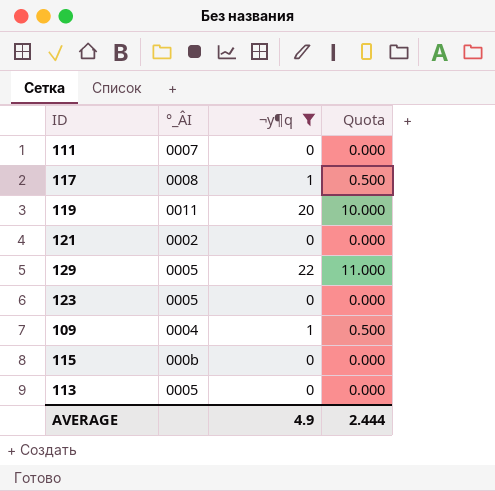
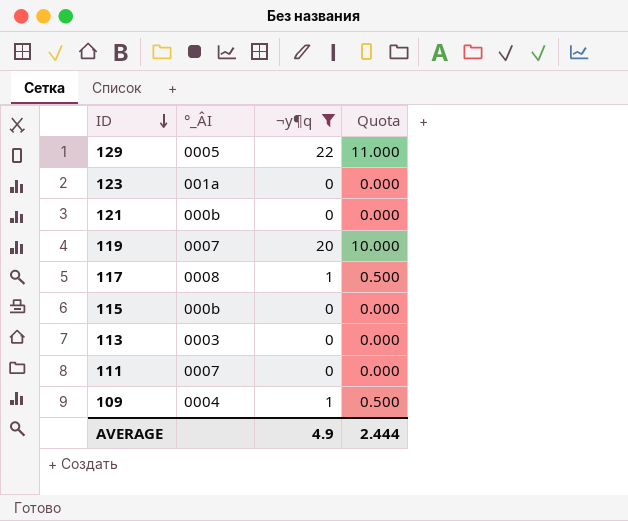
row order: none -> ID descending
123 | °_ÂI: 0005 -> 001a
121 | °_ÂI: 0002 -> 000b
119 | °_ÂI: 0011 -> 0007
113 | °_ÂI: 0005 -> 0003

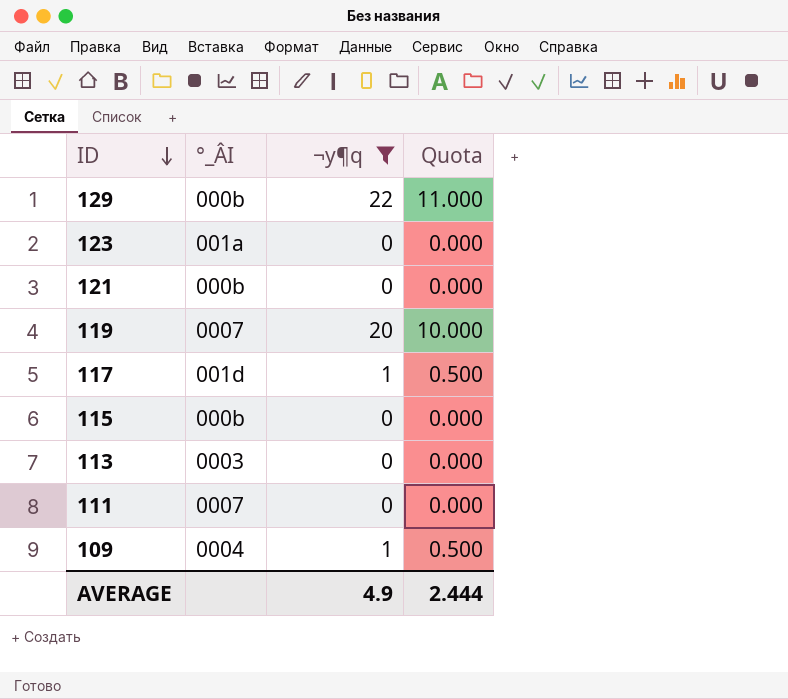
129 | °_ÂI: 0005 -> 000b
117 | °_ÂI: 0008 -> 001d

